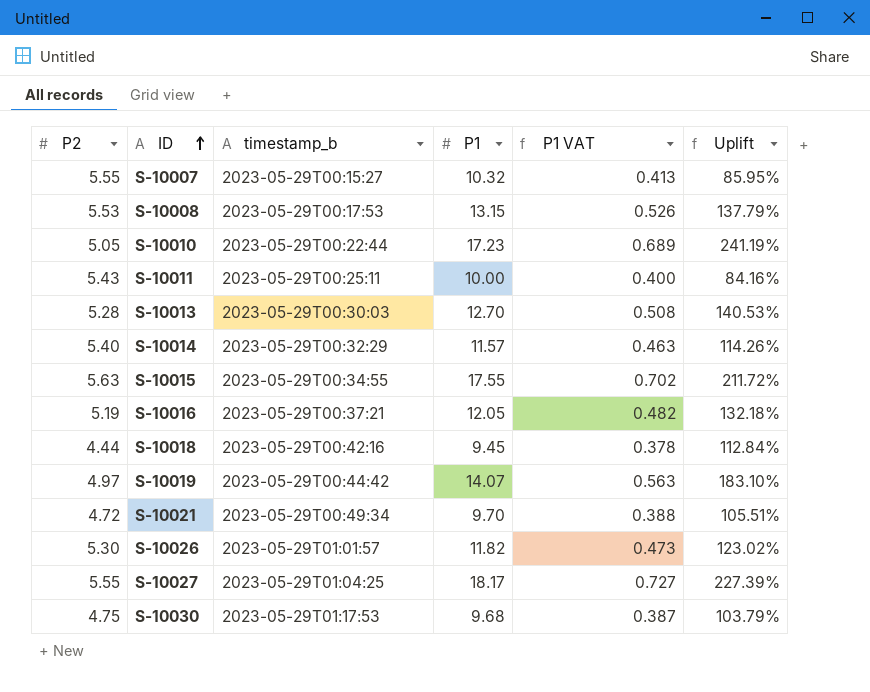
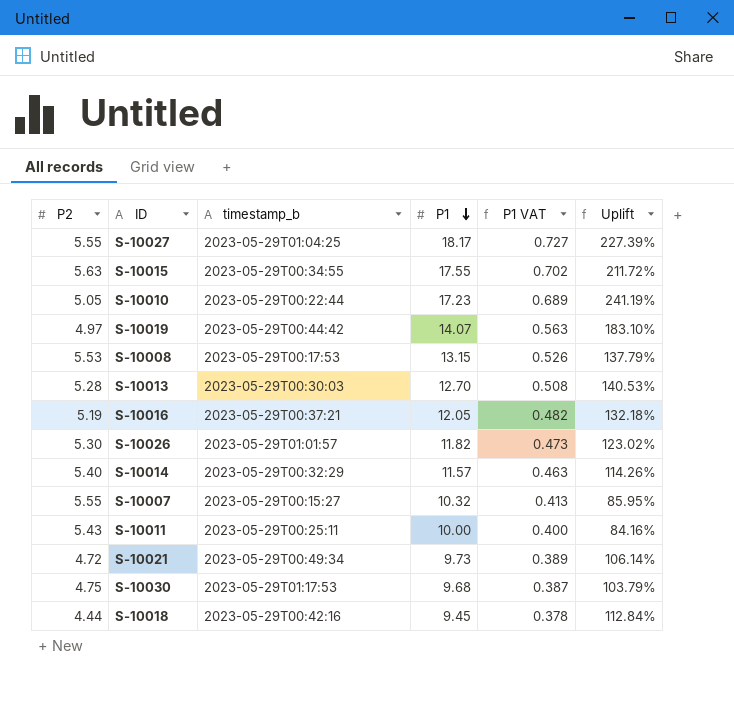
row order: ID ascending -> P1 descending
S-10021 | P1: 9.70 -> 9.73
S-10021 | P1 VAT: 0.388 -> 0.389
S-10021 | Uplift: 105.51% -> 106.14%

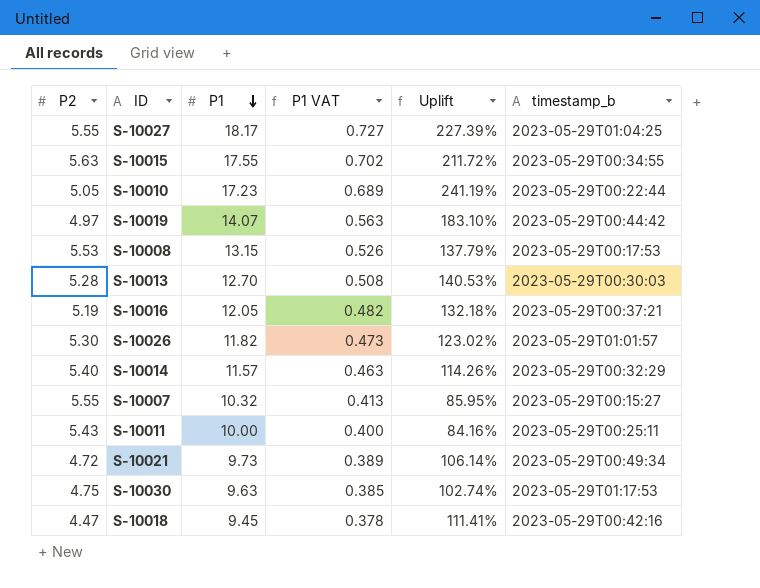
column timestamp_b | position: 3 -> 6
S-10030 | P1: 9.68 -> 9.63
S-10030 | P1 VAT: 0.387 -> 0.385
S-10030 | Uplift: 103.79% -> 102.74%
S-10018 | P2: 4.44 -> 4.47
S-10018 | Uplift: 112.84% -> 111.41%

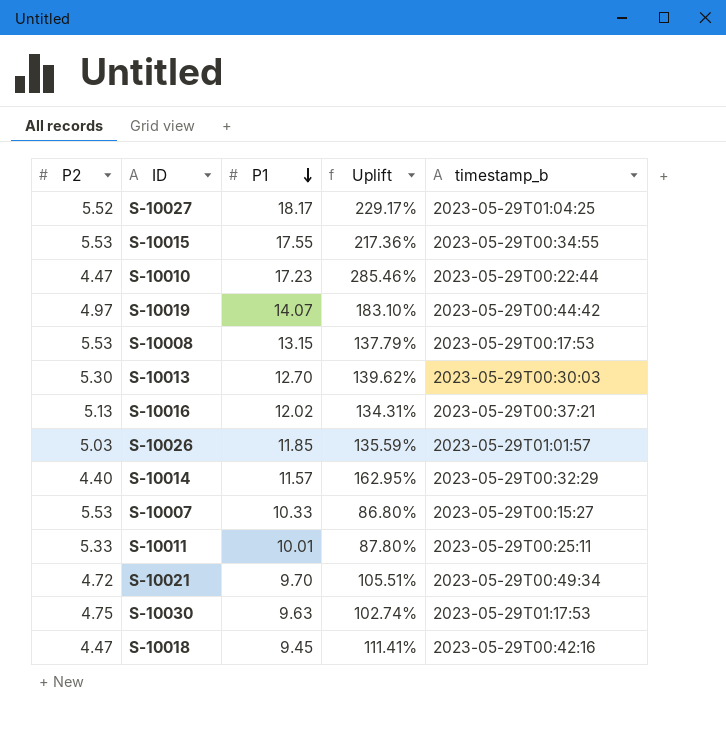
column P1 VAT | formula: [P1] * 0.04 -> none
S-10027 | P2: 5.55 -> 5.52
S-10027 | Uplift: 227.39% -> 229.17%
S-10015 | P2: 5.63 -> 5.53
S-10015 | Uplift: 211.72% -> 217.36%
S-10010 | P2: 5.05 -> 4.47
S-10010 | Uplift: 241.19% -> 285.46%
S-10013 | P2: 5.28 -> 5.30
S-10013 | Uplift: 140.53% -> 139.62%
S-10016 | P2: 5.19 -> 5.13
S-10016 | P1: 12.05 -> 12.02
S-10016 | Uplift: 132.18% -> 134.31%
S-10026 | P2: 5.30 -> 5.03
S-10026 | P1: 11.82 -> 11.85
S-10026 | Uplift: 123.02% -> 135.59%
S-10014 | P2: 5.40 -> 4.40
S-10014 | Uplift: 114.26% -> 162.95%
S-10007 | P2: 5.55 -> 5.53
S-10007 | P1: 10.32 -> 10.33
S-10007 | Uplift: 85.95% -> 86.80%
S-10011 | P2: 5.43 -> 5.33
S-10011 | P1: 10.00 -> 10.01
S-10011 | Uplift: 84.16% -> 87.80%
S-10021 | P1: 9.73 -> 9.70
S-10021 | Uplift: 106.14% -> 105.51%

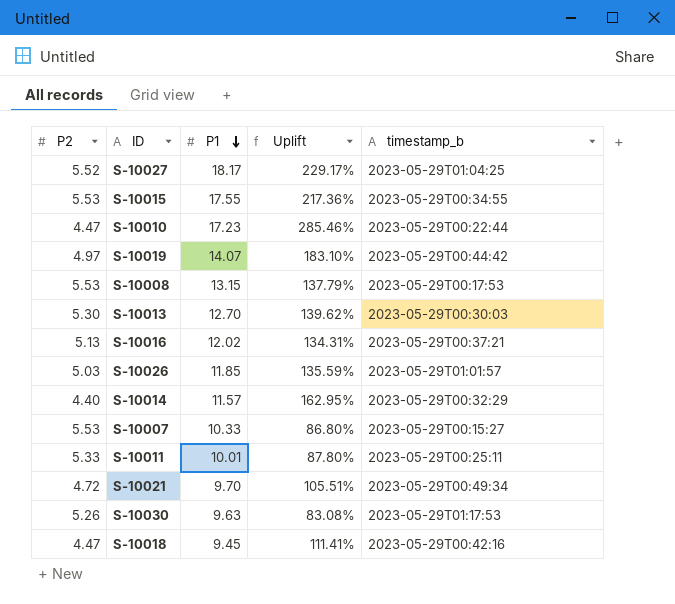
S-10030 | P2: 4.75 -> 5.26
S-10030 | Uplift: 102.74% -> 83.08%

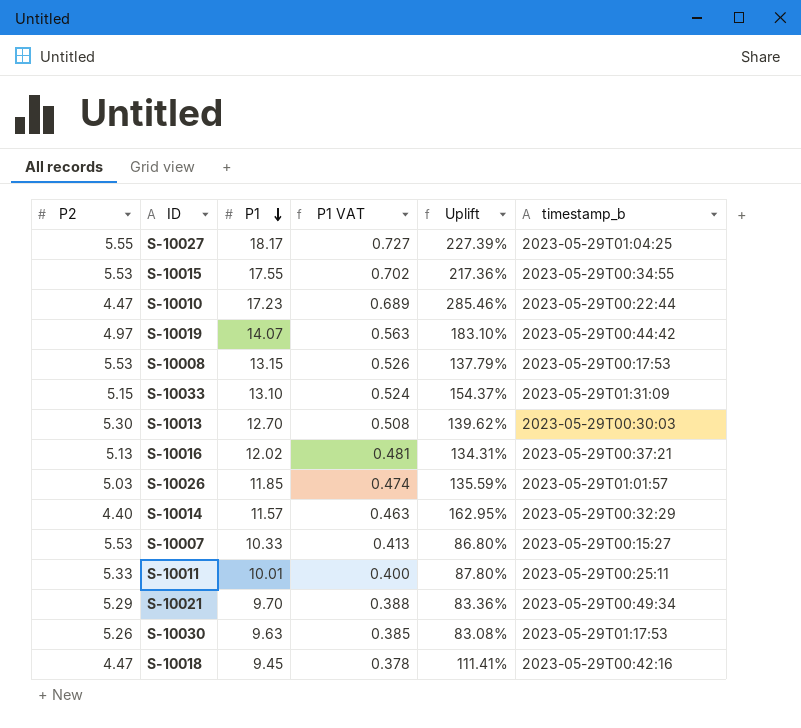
column P1 VAT | formula: none -> [P1] * 0.04
S-10027 | P2: 5.52 -> 5.55
S-10027 | Uplift: 229.17% -> 227.39%
row S-10033: none -> 5.15 | 13.10 | 0.524 | 154.37% | 2023-05-29T01:31:09
S-10021 | P2: 4.72 -> 5.29
S-10021 | Uplift: 105.51% -> 83.36%

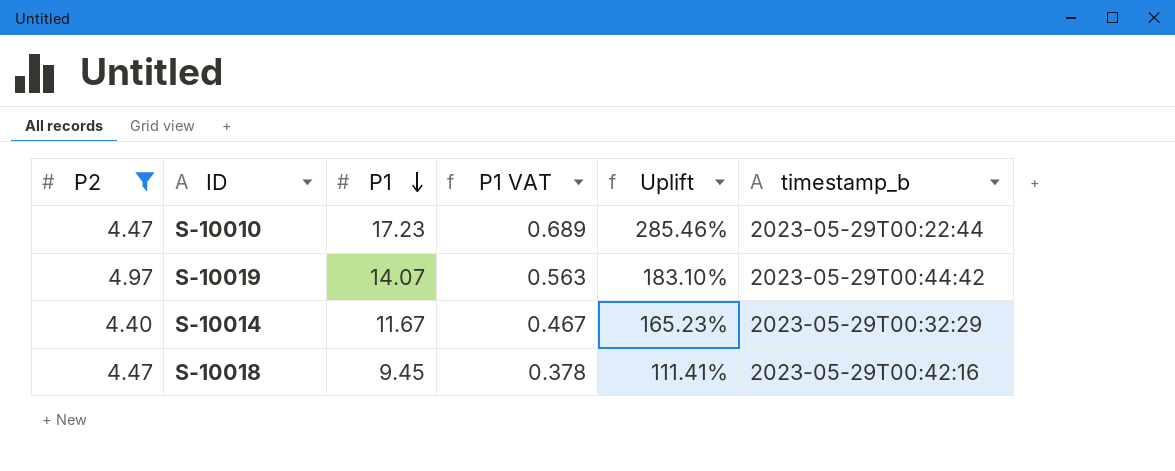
filter: none -> P2 <= 4.97
S-10014 | P1: 11.57 -> 11.67
S-10014 | P1 VAT: 0.463 -> 0.467
S-10014 | Uplift: 162.95% -> 165.23%

